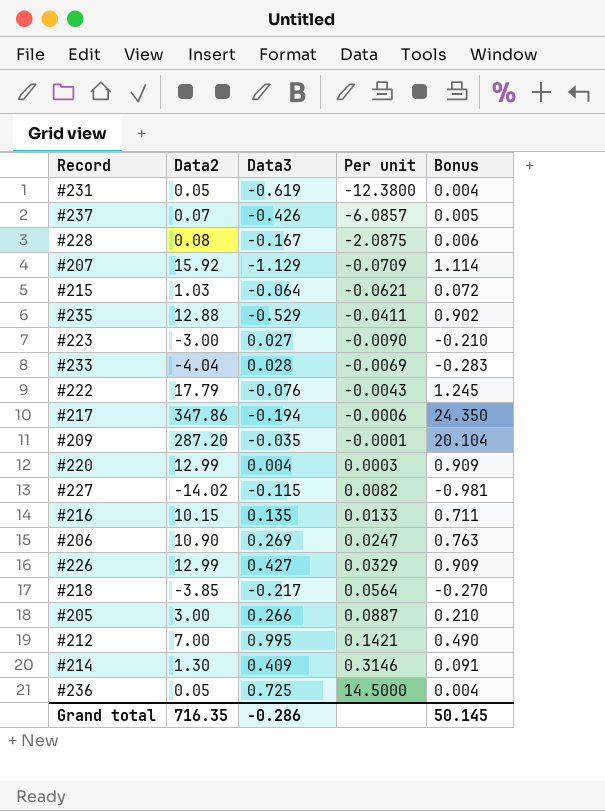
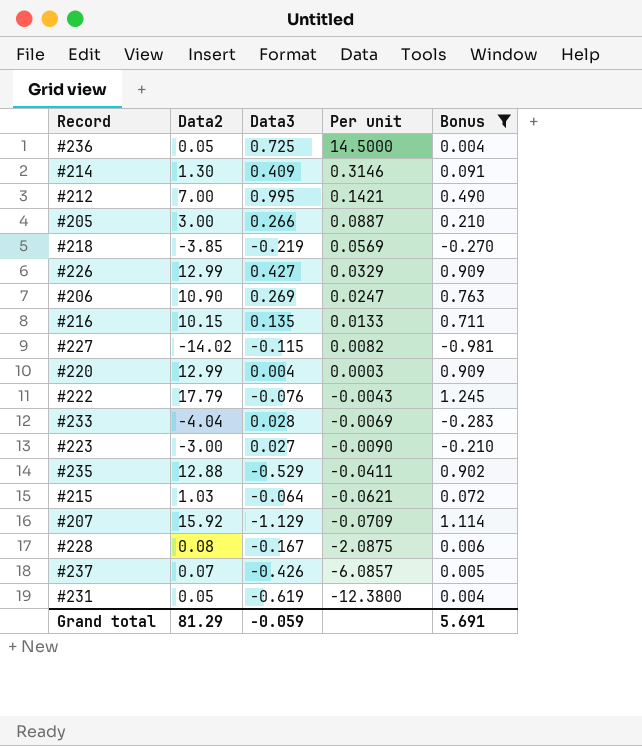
filter: none -> Bonus <= 1.245
row order: Per unit ascending -> Per unit descending
#218 | Data3: -0.217 -> -0.219
#218 | Per unit: 0.0564 -> 0.0569
Grand total | Data2: 716.35 -> 81.29
Grand total | Data3: -0.286 -> -0.059
Grand total | Bonus: 50.145 -> 5.691

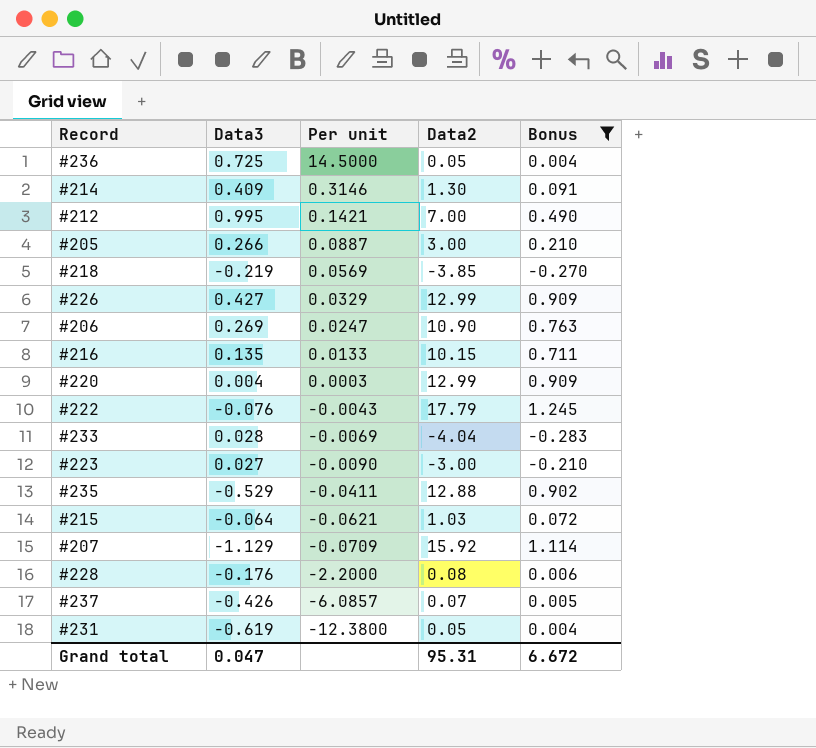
column Data2 | position: 2 -> 4
row #227: -14.02 | -0.115 | 0.0082 | -0.981 -> none
#228 | Data3: -0.167 -> -0.176
#228 | Per unit: -2.0875 -> -2.2000
Grand total | Data3: -0.059 -> 0.047
Grand total | Data2: 81.29 -> 95.31
Grand total | Bonus: 5.691 -> 6.672

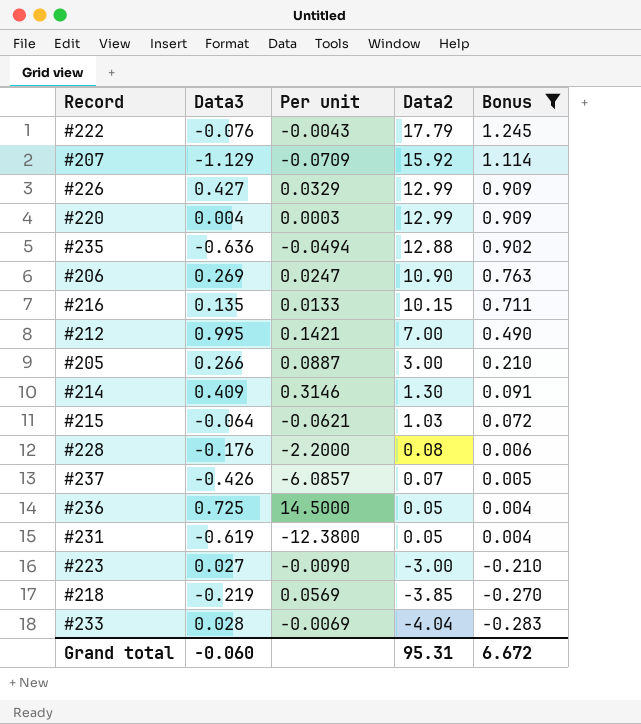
row order: Per unit descending -> Data2 descending
#235 | Data3: -0.529 -> -0.636
#235 | Per unit: -0.0411 -> -0.0494
Grand total | Data3: 0.047 -> -0.060

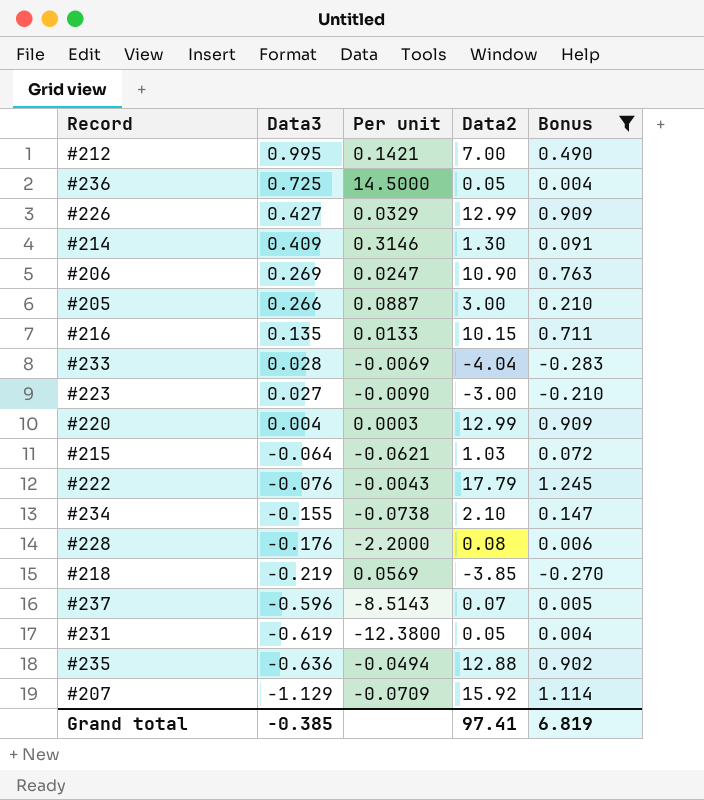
row order: Data2 descending -> Data3 descending
row #234: none -> -0.155 | -0.0738 | 2.10 | 0.147
#237 | Data3: -0.426 -> -0.596
#237 | Per unit: -6.0857 -> -8.5143
Grand total | Data3: -0.060 -> -0.385
Grand total | Data2: 95.31 -> 97.41
Grand total | Bonus: 6.672 -> 6.819

